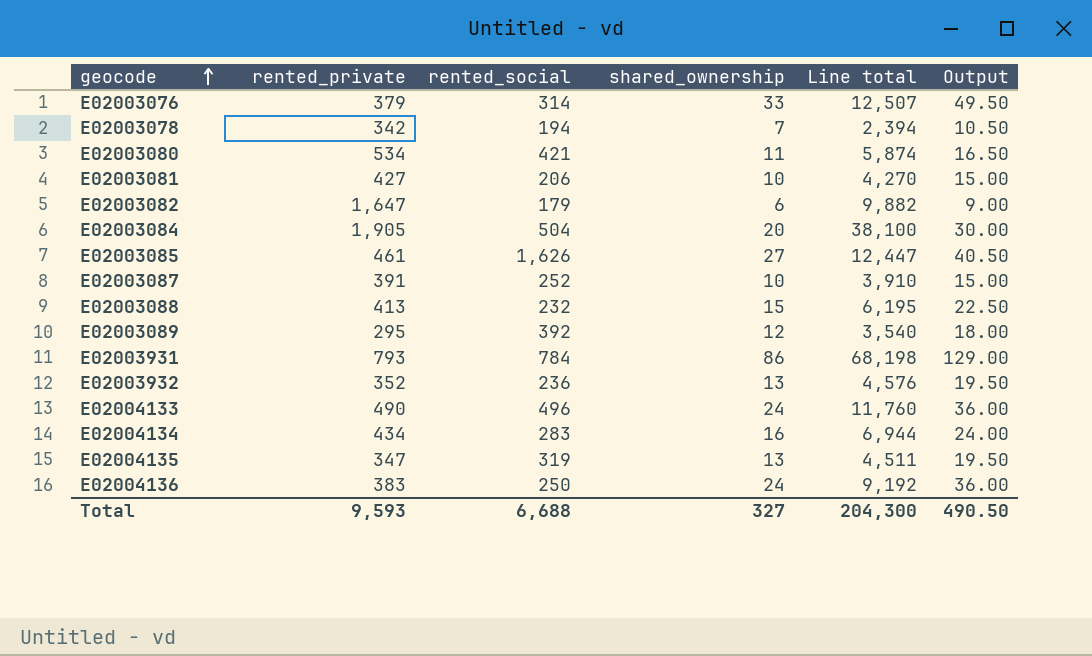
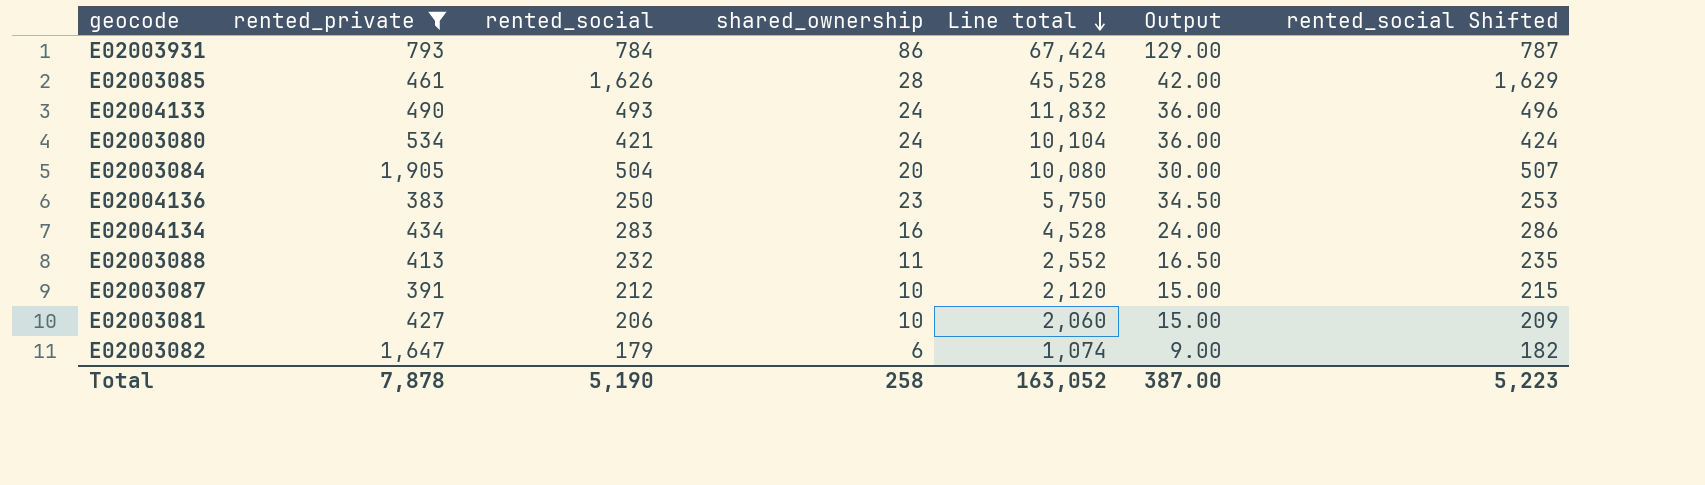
filter: none -> rented_private >= 383
row order: geocode ascending -> Line total descending
column Line total | formula: [rented_private] * [shared_ownership] -> [rented_social] * [shared_ownership]
column rented_social Shifted | formula: none -> [rented_social] + 3
E02003085 | shared_ownership: 27 -> 28
E02003085 | Output: 40.50 -> 42.00
E02004133 | rented_social: 496 -> 493
E02003080 | shared_ownership: 11 -> 24
E02003080 | Output: 16.50 -> 36.00
E02004136 | shared_ownership: 24 -> 23
E02004136 | Output: 36.00 -> 34.50
E02003088 | shared_ownership: 15 -> 11
E02003088 | Output: 22.50 -> 16.50
E02003087 | rented_social: 252 -> 212
Total | rented_private: 9,593 -> 7,878
Total | rented_social: 6,688 -> 5,190
Total | shared_ownership: 327 -> 258
Total | Line total: 204,300 -> 163,052
Total | Output: 490.50 -> 387.00

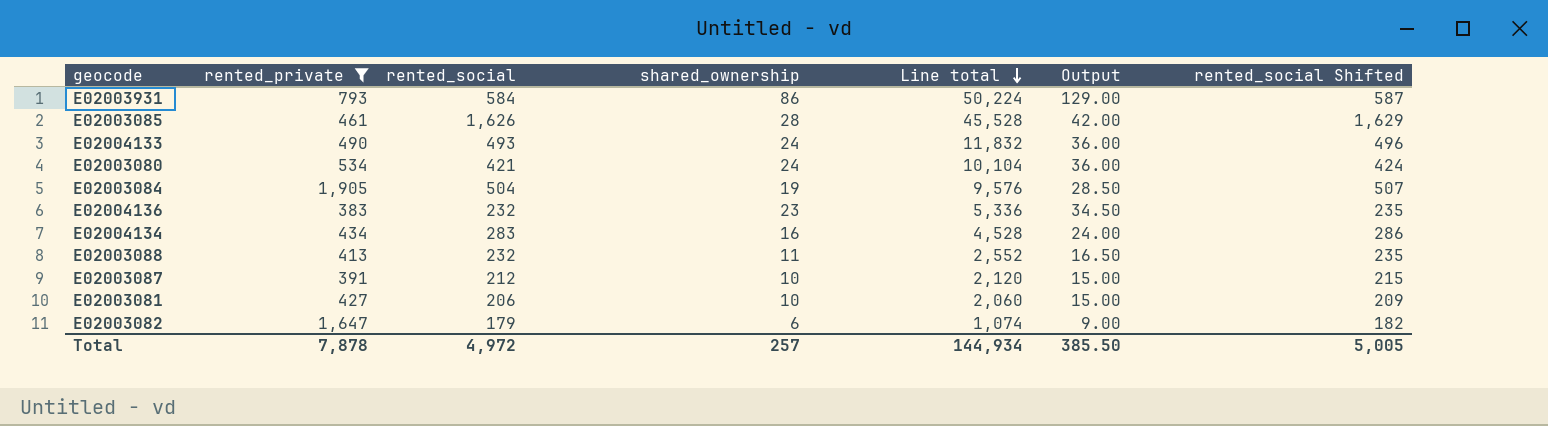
E02003931 | rented_social: 784 -> 584
E02003931 | Line total: 67,424 -> 50,224
E02003931 | rented_social Shifted: 787 -> 587
E02003084 | shared_ownership: 20 -> 19
E02003084 | Line total: 10,080 -> 9,576
E02003084 | Output: 30.00 -> 28.50
E02004136 | rented_social: 250 -> 232
E02004136 | Line total: 5,750 -> 5,336
E02004136 | rented_social Shifted: 253 -> 235
Total | rented_social: 5,190 -> 4,972
Total | shared_ownership: 258 -> 257
Total | Line total: 163,052 -> 144,934
Total | Output: 387.00 -> 385.50
Total | rented_social Shifted: 5,223 -> 5,005

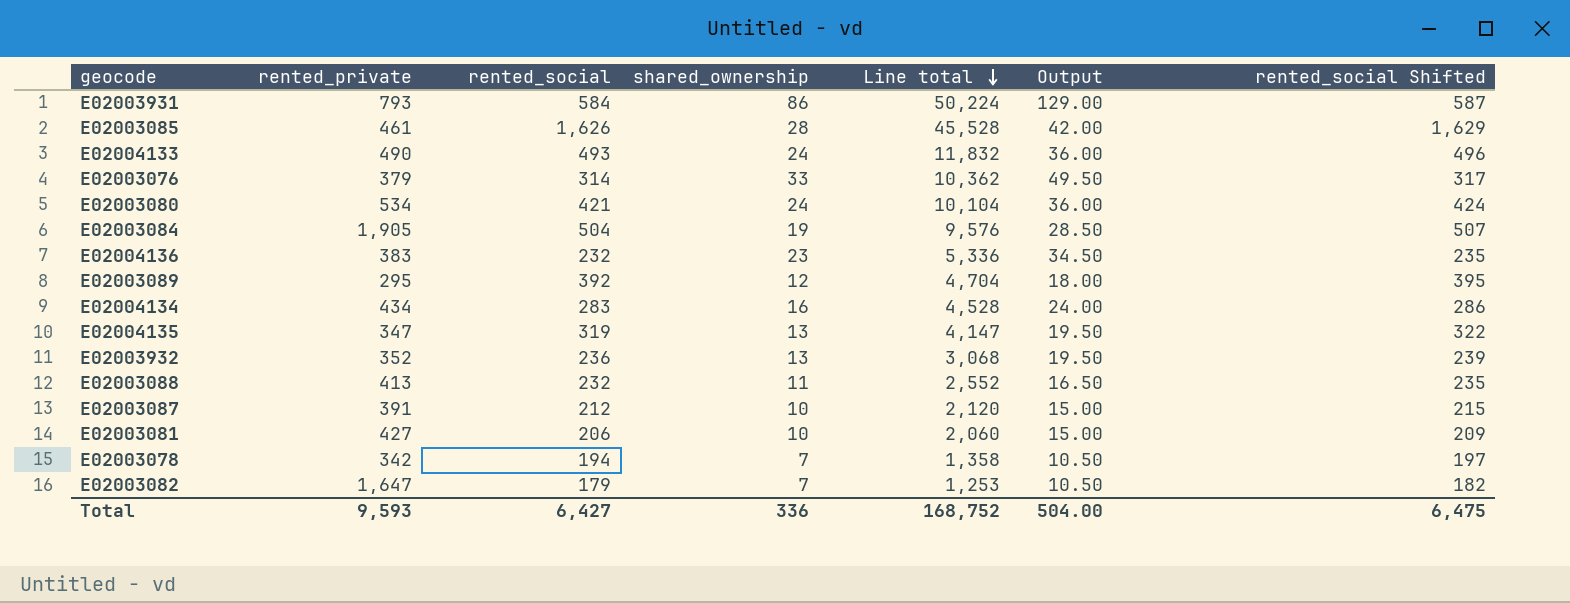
filter: rented_private >= 383 -> none
E02003082 | shared_ownership: 6 -> 7
E02003082 | Line total: 1,074 -> 1,253
E02003082 | Output: 9.00 -> 10.50
Total | rented_private: 7,878 -> 9,593
Total | rented_social: 4,972 -> 6,427
Total | shared_ownership: 257 -> 336
Total | Line total: 144,934 -> 168,752
Total | Output: 385.50 -> 504.00
Total | rented_social Shifted: 5,005 -> 6,475

